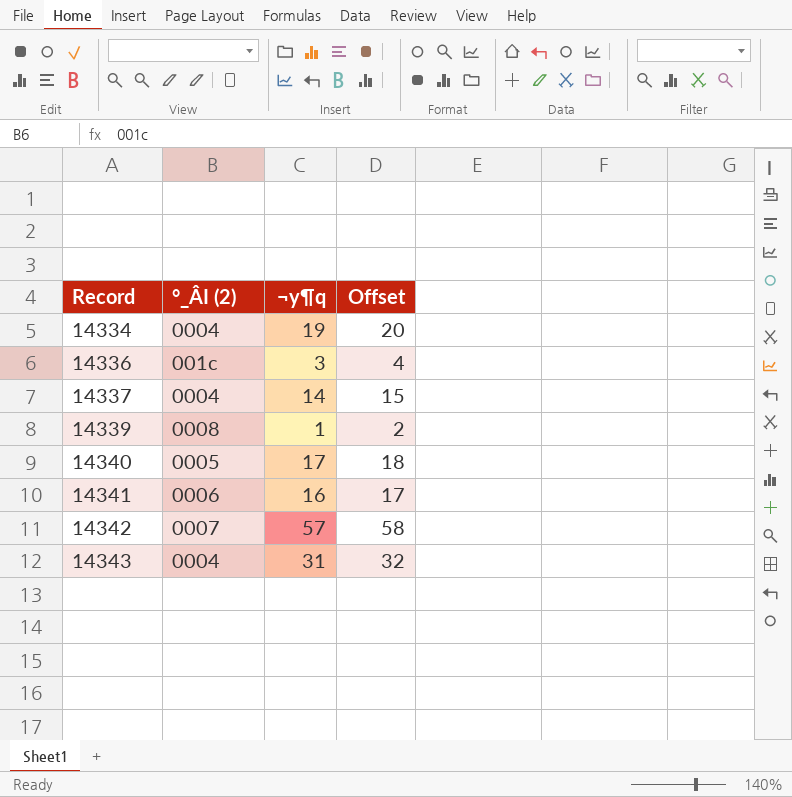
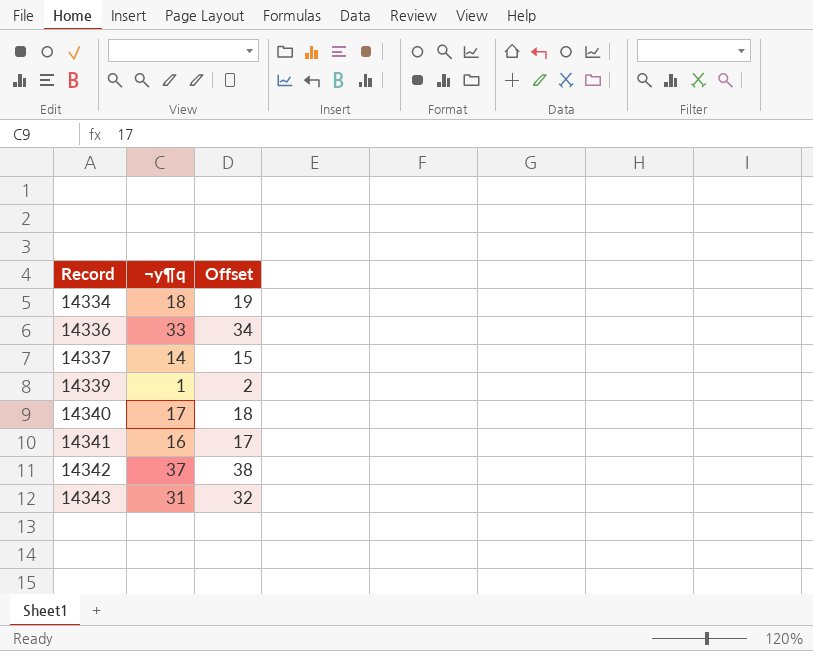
column °_ÂI (2) | position: 2 -> none
14334 | ¬y¶q: 19 -> 18
14334 | Offset: 20 -> 19
14336 | ¬y¶q: 3 -> 33
14336 | Offset: 4 -> 34
14342 | ¬y¶q: 57 -> 37
14342 | Offset: 58 -> 38

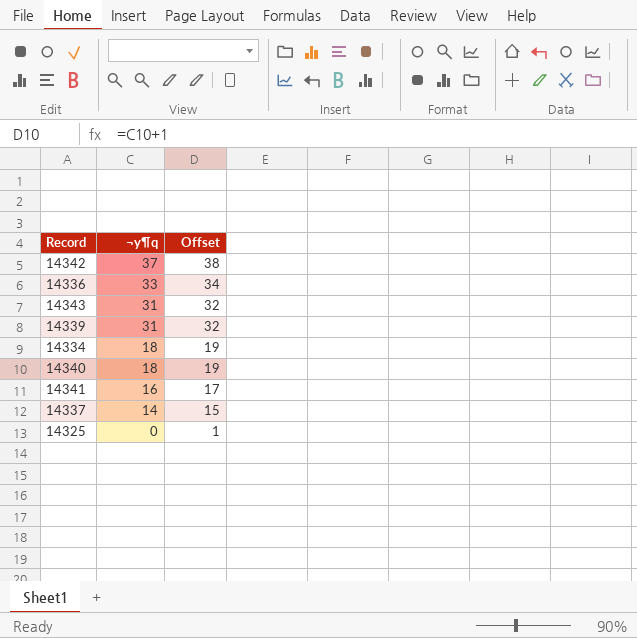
row order: Record ascending -> ¬y¶q descending
14339 | ¬y¶q: 1 -> 31
14339 | Offset: 2 -> 32
14340 | ¬y¶q: 17 -> 18
14340 | Offset: 18 -> 19
row 14325: none -> 0 | 1

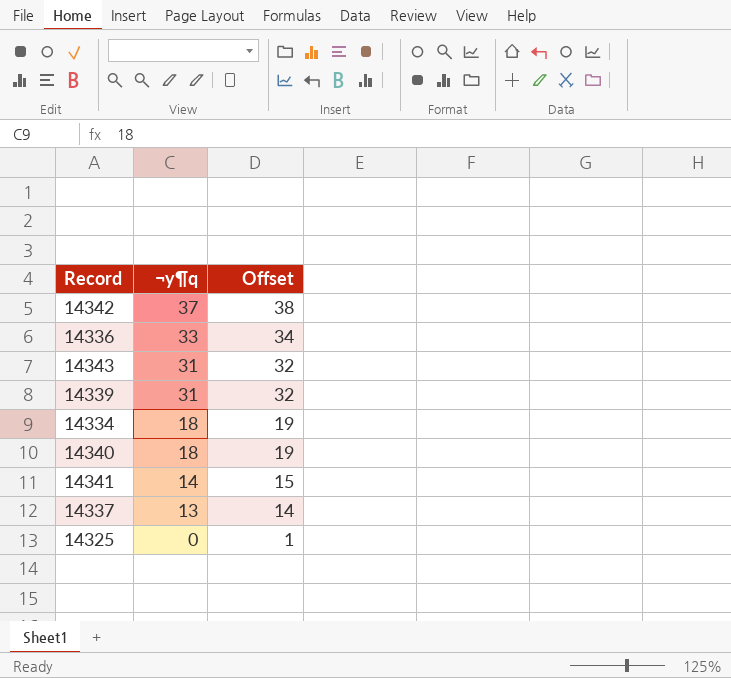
14341 | ¬y¶q: 16 -> 14
14341 | Offset: 17 -> 15
14337 | ¬y¶q: 14 -> 13
14337 | Offset: 15 -> 14

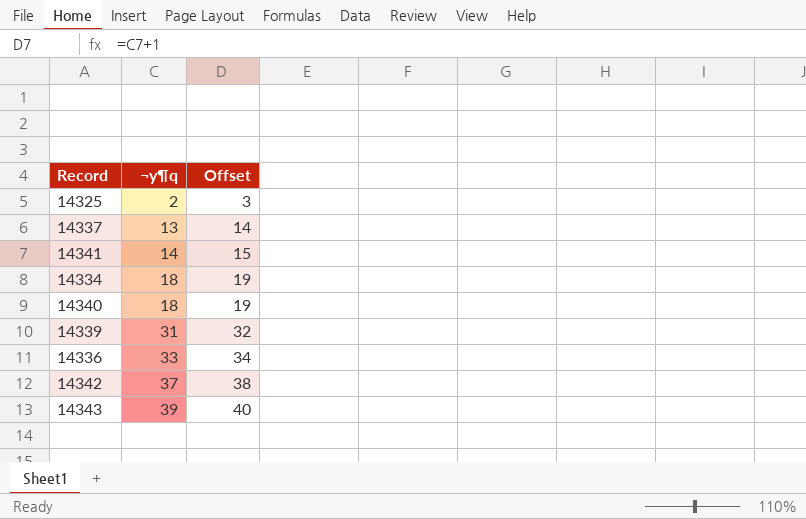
row order: ¬y¶q descending -> ¬y¶q ascending
14325 | ¬y¶q: 0 -> 2
14325 | Offset: 1 -> 3
14343 | ¬y¶q: 31 -> 39
14343 | Offset: 32 -> 40

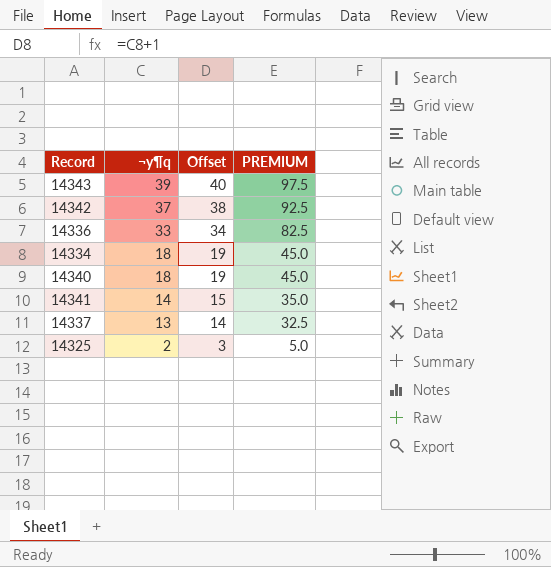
row order: ¬y¶q ascending -> ¬y¶q descending
column PREMIUM | formula: none -> [¬y¶q] * 2.5
row 14339: 31 | 32 -> none

